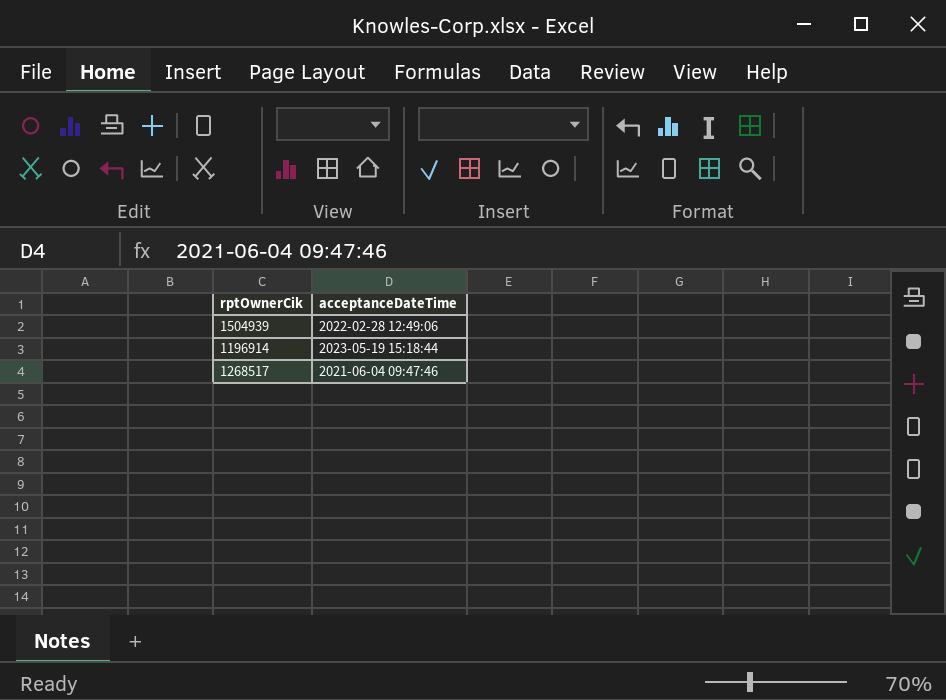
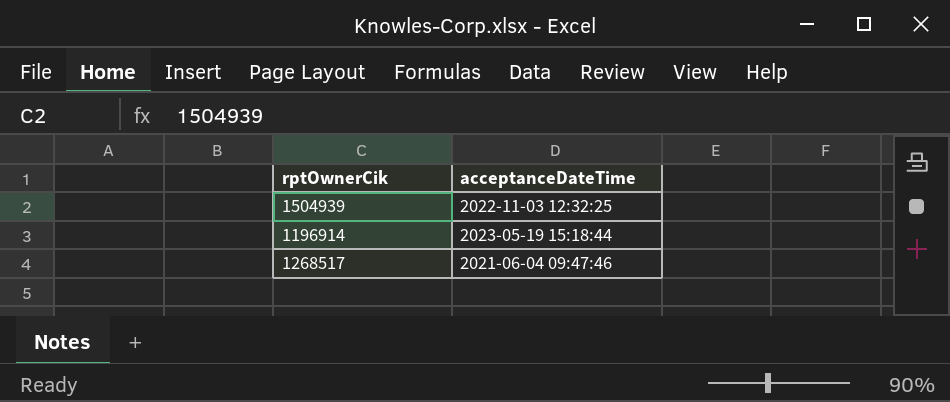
1504939 | acceptanceDateTime: 2022-02-28 12:49:06 -> 2022-11-03 12:32:25

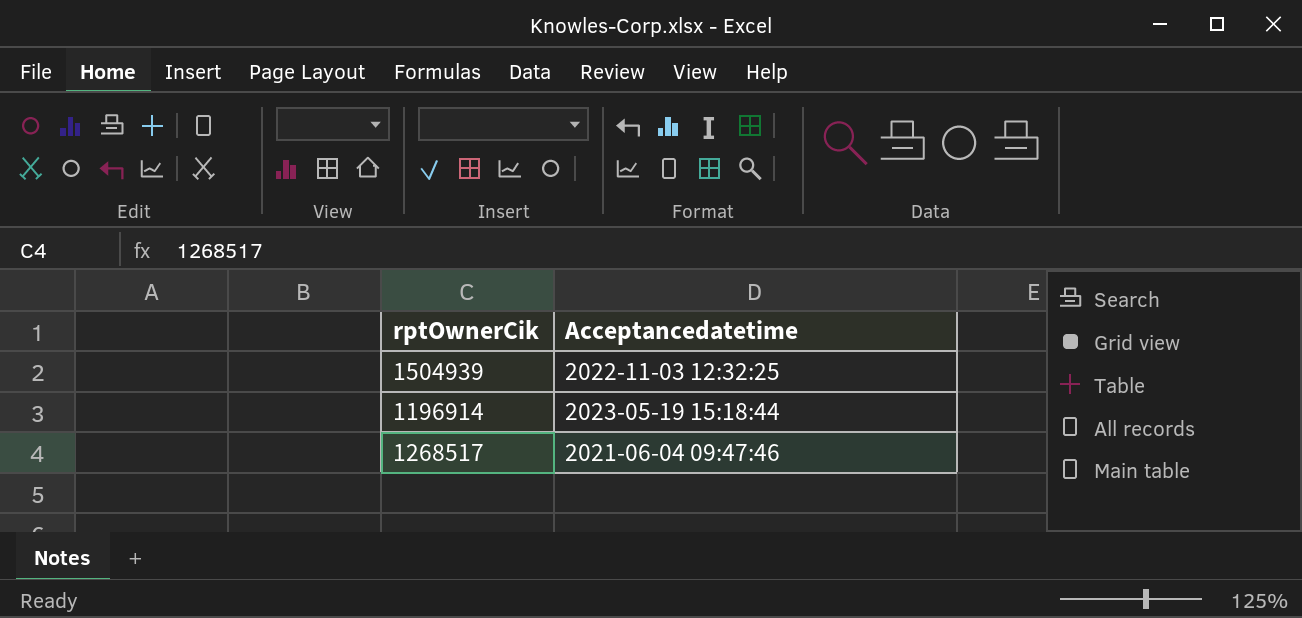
column name: acceptanceDateTime -> Acceptancedatetime

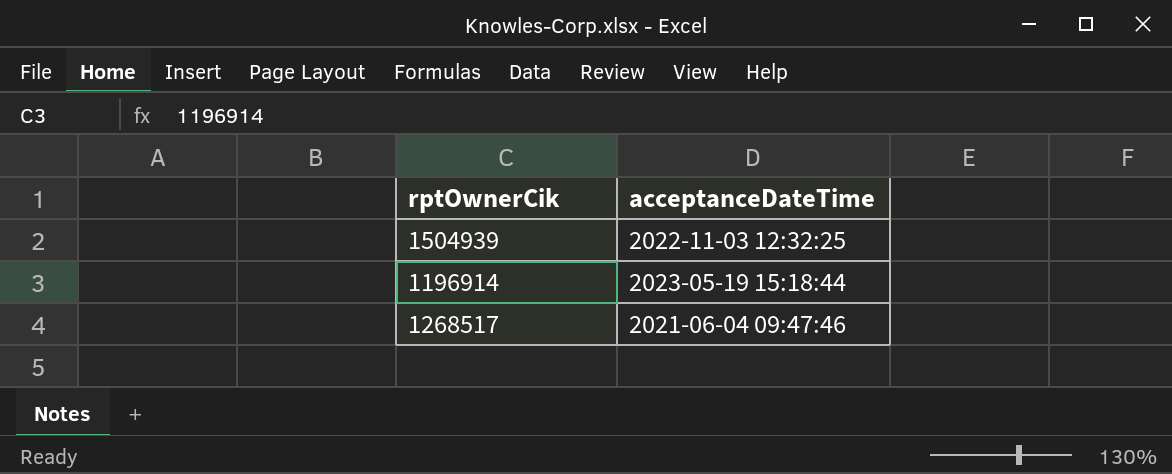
column name: Acceptancedatetime -> acceptanceDateTime

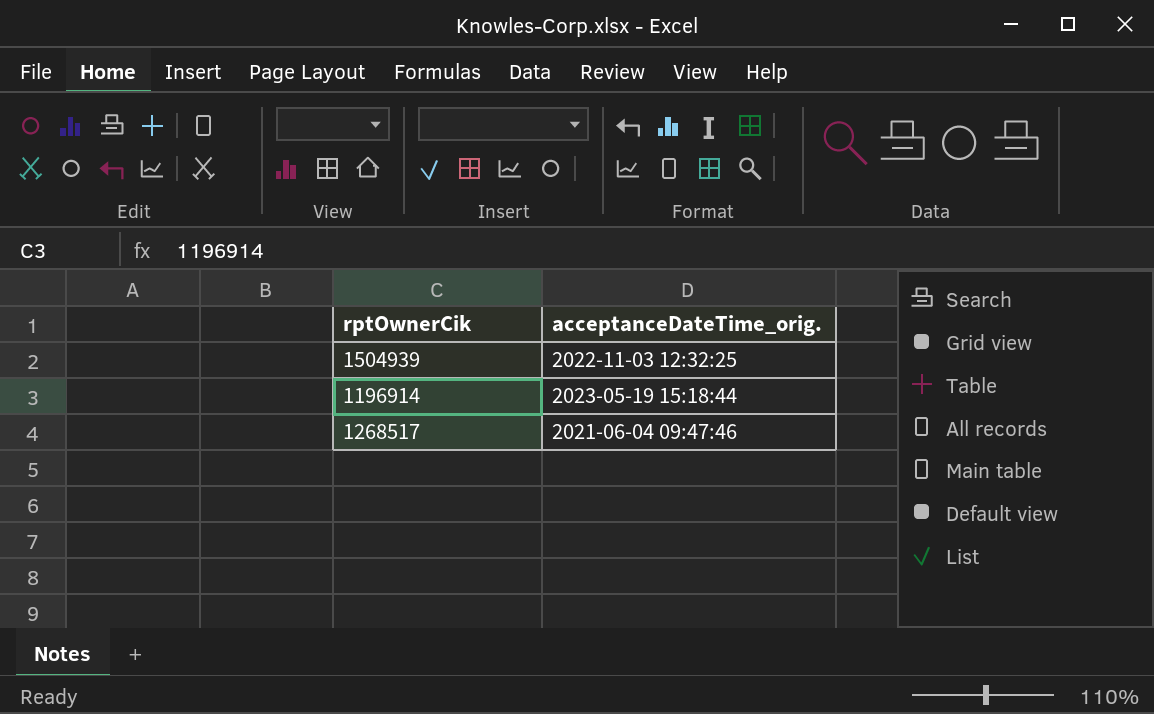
column name: acceptanceDateTime -> acceptanceDateTime_orig.

